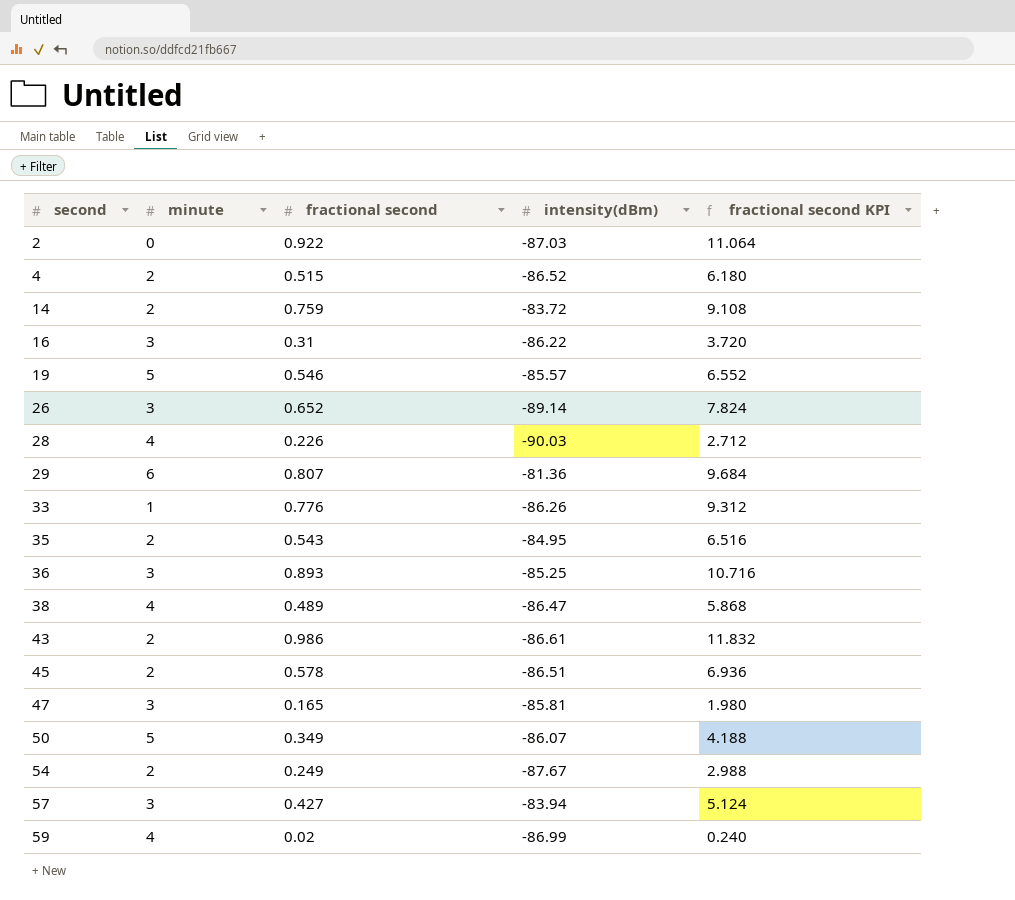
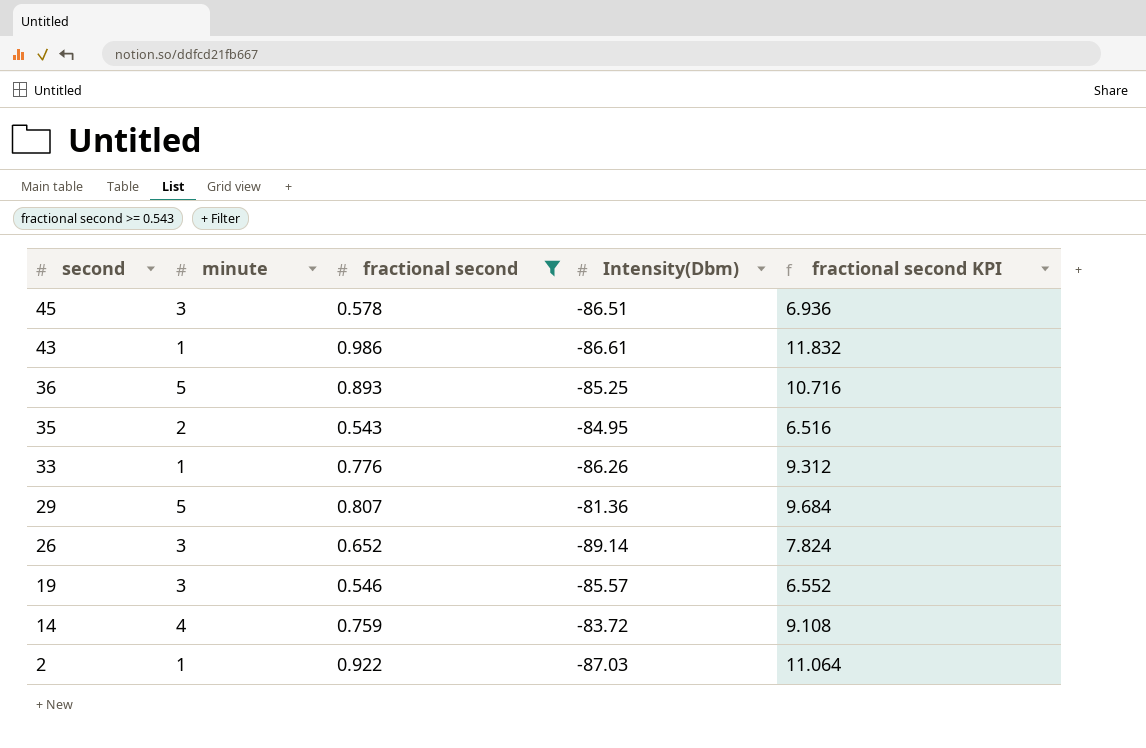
filter: none -> fractional second >= 0.543
row order: second ascending -> second descending
column name: intensity(dBm) -> Intensity(Dbm)
45 | minute: 2 -> 3
43 | minute: 2 -> 1
36 | minute: 3 -> 5
29 | minute: 6 -> 5
19 | minute: 5 -> 3
14 | minute: 2 -> 4
2 | minute: 0 -> 1

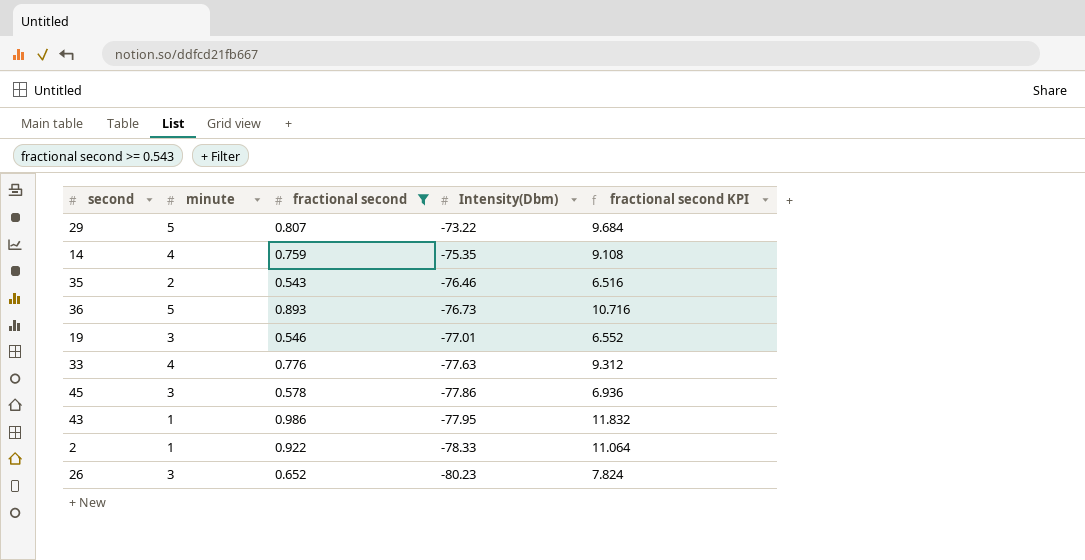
row order: second descending -> Intensity(Dbm) descending
29 | Intensity(Dbm): -81.36 -> -73.22
14 | Intensity(Dbm): -83.72 -> -75.35
35 | Intensity(Dbm): -84.95 -> -76.46
36 | Intensity(Dbm): -85.25 -> -76.73
19 | Intensity(Dbm): -85.57 -> -77.01
33 | minute: 1 -> 4
33 | Intensity(Dbm): -86.26 -> -77.63
45 | Intensity(Dbm): -86.51 -> -77.86
43 | Intensity(Dbm): -86.61 -> -77.95
2 | Intensity(Dbm): -87.03 -> -78.33
26 | Intensity(Dbm): -89.14 -> -80.23

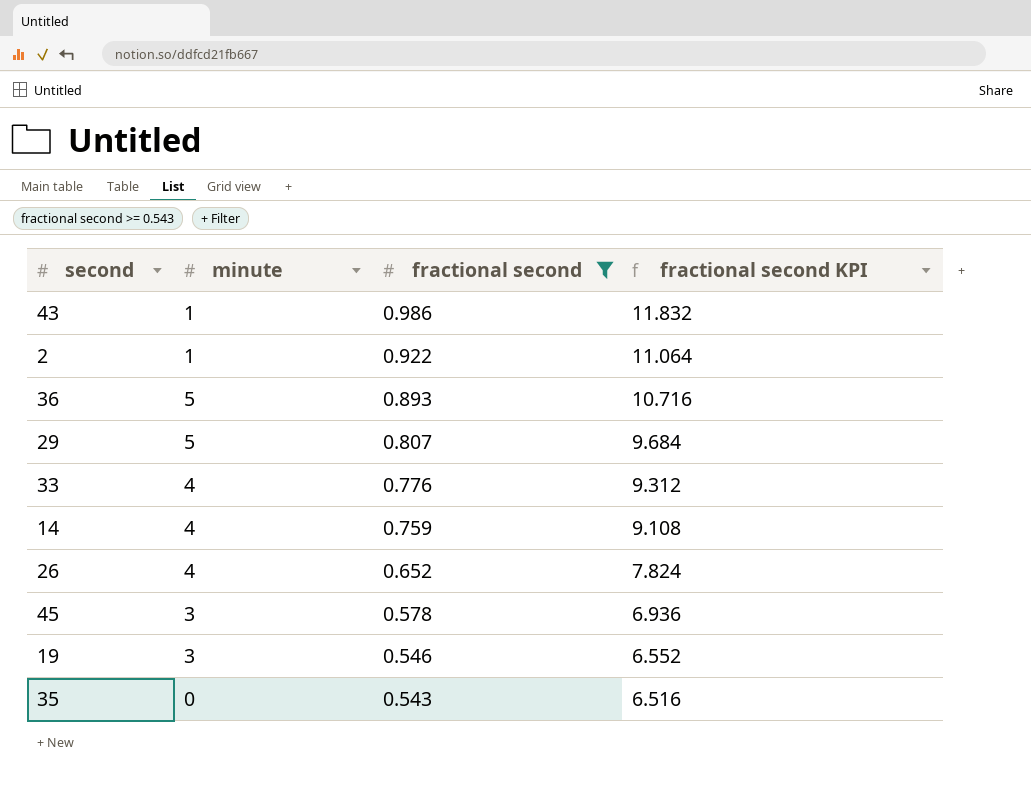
row order: Intensity(Dbm) descending -> fractional second descending
column Intensity(Dbm) | position: 4 -> none
26 | minute: 3 -> 4
35 | minute: 2 -> 0

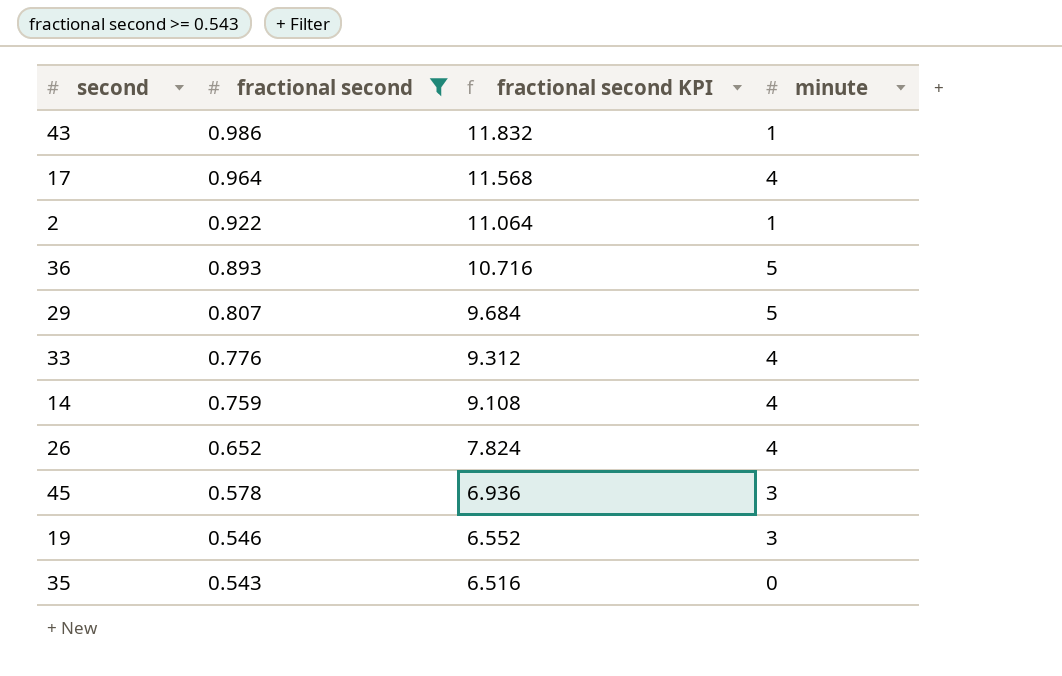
column minute | position: 2 -> 4
row 17: none -> 0.964 | 11.568 | 4

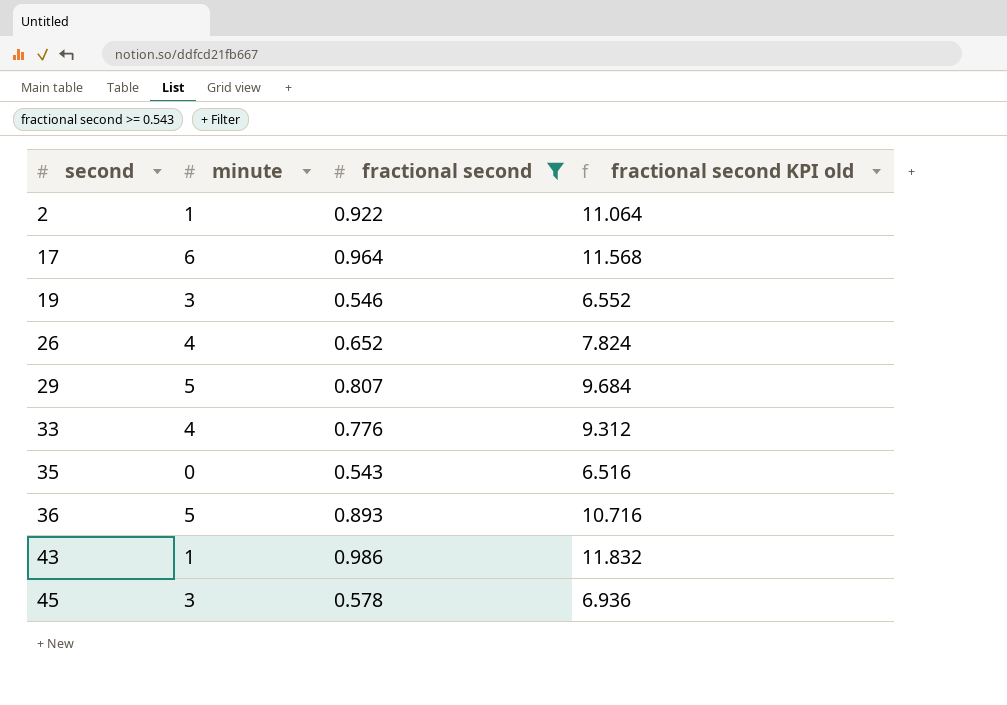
row order: fractional second descending -> second ascending
column minute | position: 4 -> 2
column name: fractional second KPI -> fractional second KPI old
row 14: 0.759 | 9.108 | 4 -> none
17 | minute: 4 -> 6

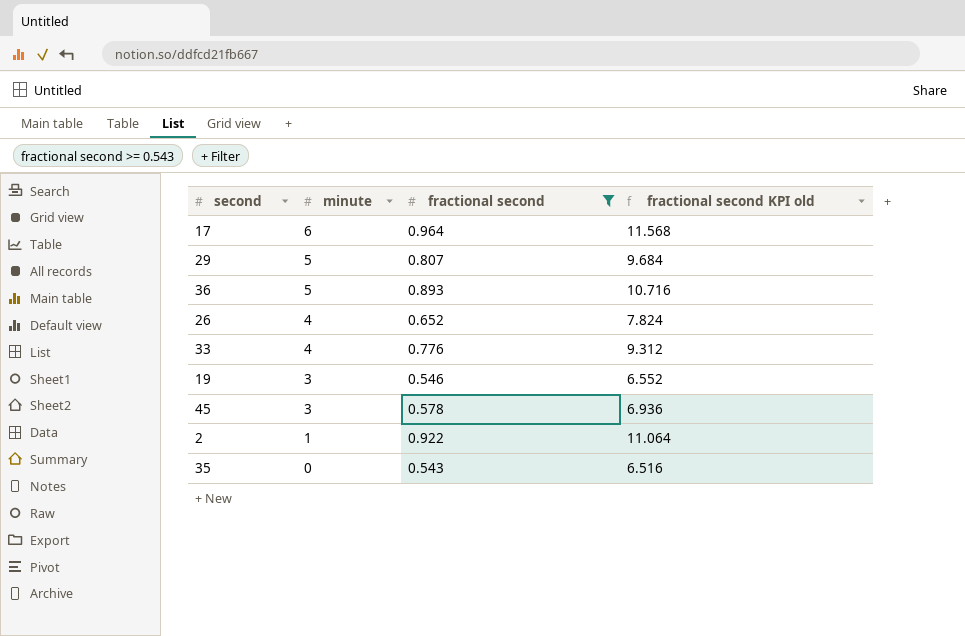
row order: second ascending -> minute descending
row 43: 1 | 0.986 | 11.832 -> none

